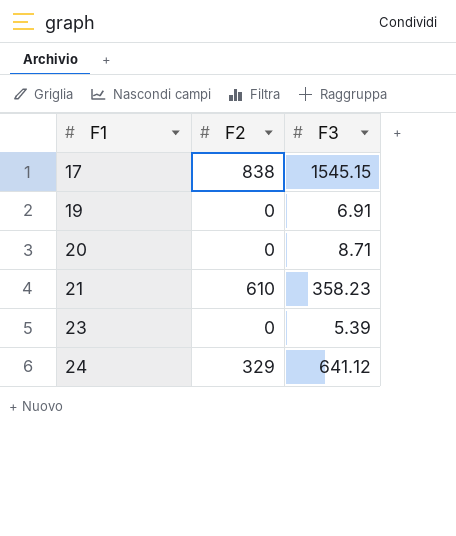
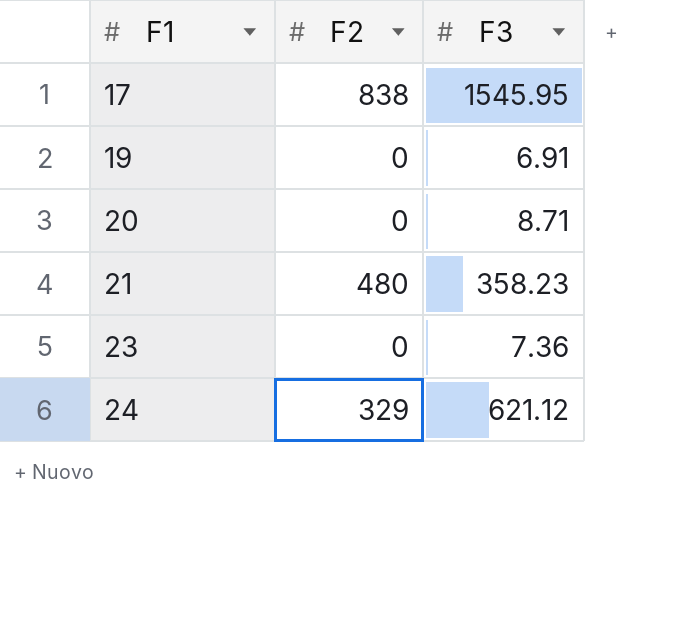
17 | F3: 1545.15 -> 1545.95
21 | F2: 610 -> 480
23 | F3: 5.39 -> 7.36
24 | F3: 641.12 -> 621.12

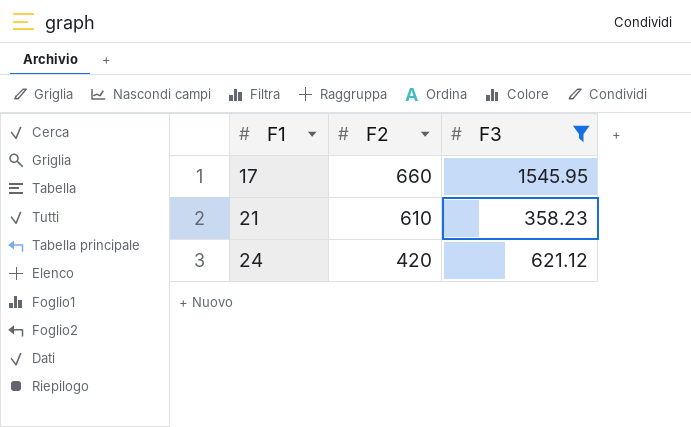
filter: none -> F3 >= 358.23
17 | F2: 838 -> 660
21 | F2: 480 -> 610
24 | F2: 329 -> 420

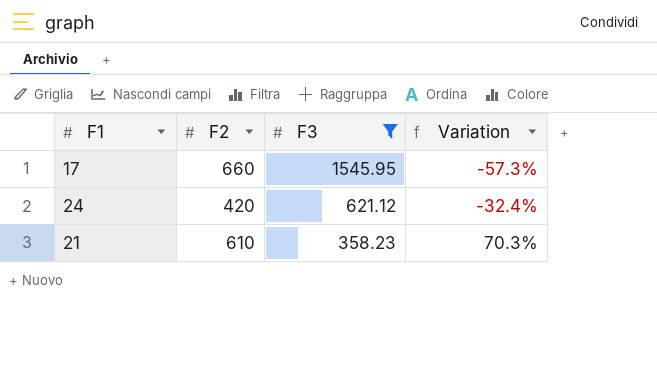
row order: F1 ascending -> F3 descending
column Variation | formula: none -> ([F2] - [F3]) / [F3]

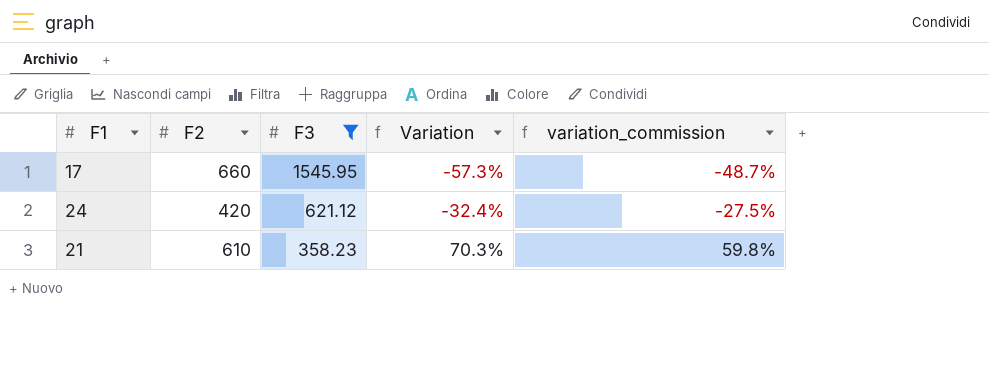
column variation_commission | formula: none -> [Variation] * 0.85

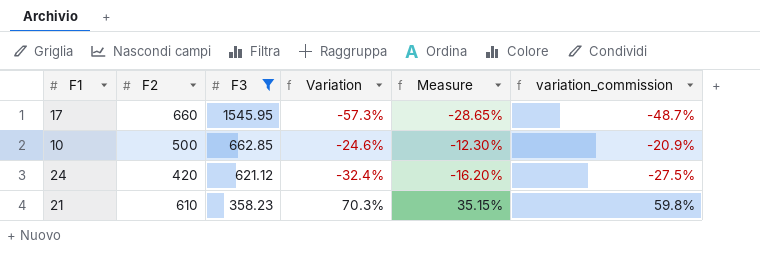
column Measure | formula: none -> [Variation] * 0.5
row 10: none -> 500 | 662.85 | -24.6% | -12.30% | -20.9%

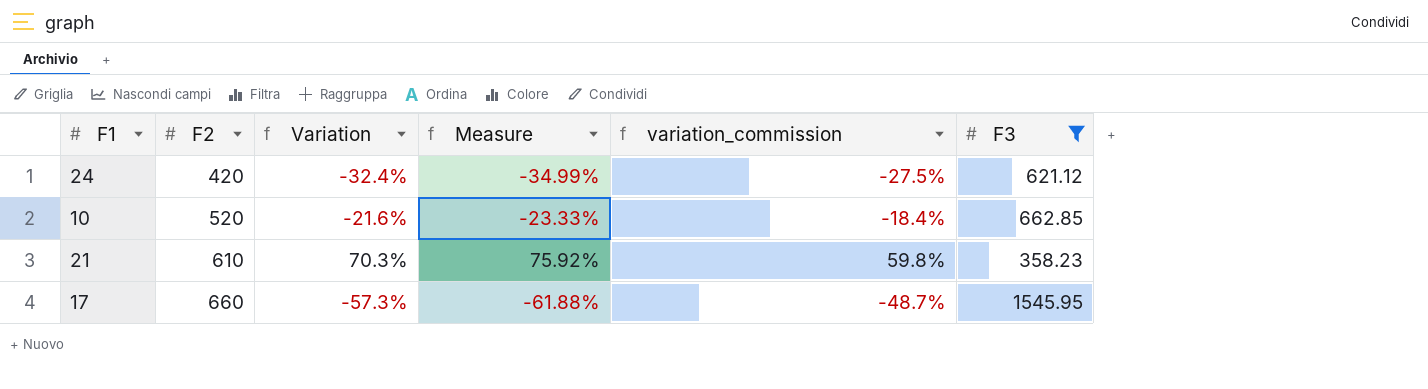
row order: F3 descending -> F2 ascending
column Measure | formula: [Variation] * 0.5 -> [Variation] * 1.08
column F3 | position: 3 -> 6
10 | F2: 500 -> 520
10 | Variation: -24.6% -> -21.6%
10 | variation_commission: -20.9% -> -18.4%

